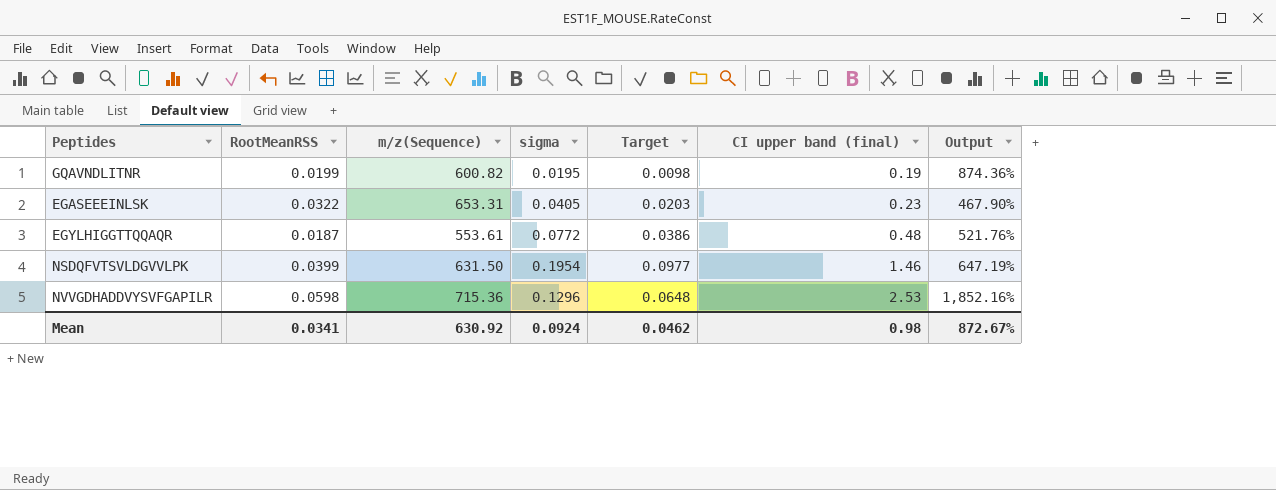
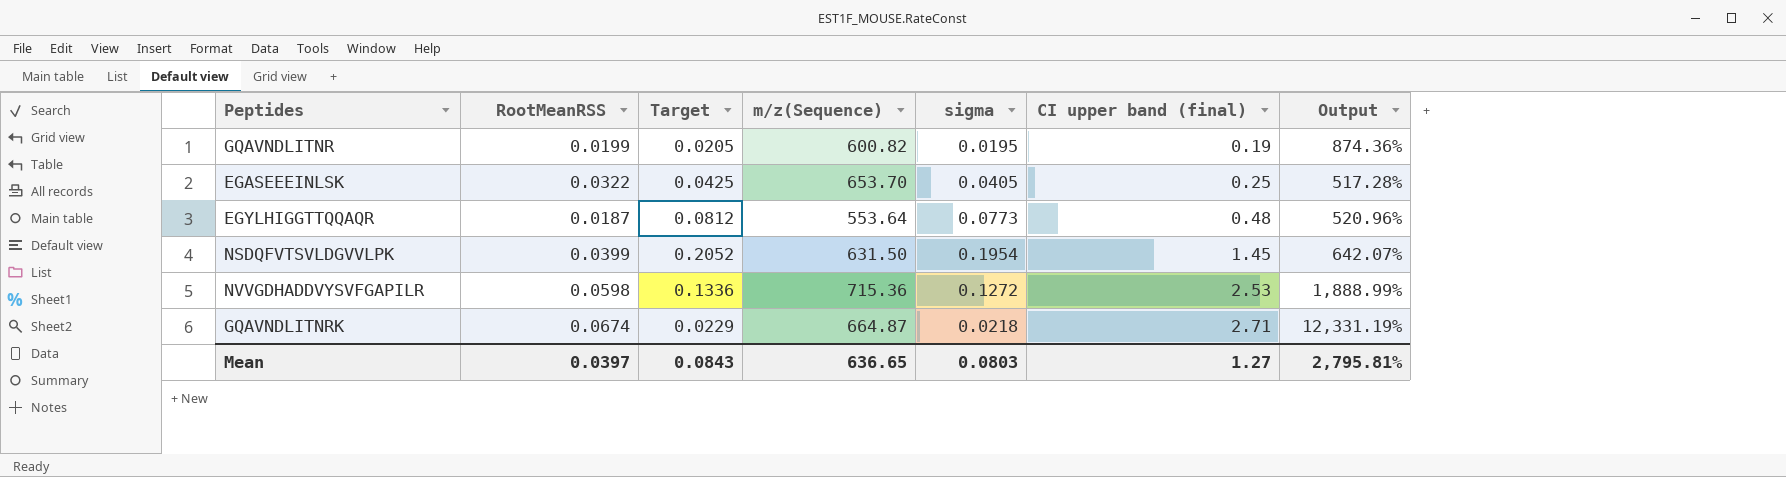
column Target | formula: [sigma] * 0.5 -> [sigma] * 1.05
column Target | position: 5 -> 3
EGASEEEINLSK | m/z(Sequence): 653.31 -> 653.70
EGASEEEINLSK | CI upper band (final): 0.23 -> 0.25
EGASEEEINLSK | Output: 467.90% -> 517.28%
EGYLHIGGTTQQAQR | m/z(Sequence): 553.61 -> 553.64
EGYLHIGGTTQQAQR | sigma: 0.0772 -> 0.0773
EGYLHIGGTTQQAQR | Output: 521.76% -> 520.96%
NSDQFVTSVLDGVVLPK | CI upper band (final): 1.46 -> 1.45
NSDQFVTSVLDGVVLPK | Output: 647.19% -> 642.07%
NVVGDHADDVYSVFGAPILR | sigma: 0.1296 -> 0.1272
NVVGDHADDVYSVFGAPILR | Output: 1,852.16% -> 1,888.99%
row GQAVNDLITNRK: none -> 0.0674 | 0.0229 | 664.87 | 0.0218 | 2.71 | 12,331.19%
Mean | RootMeanRSS: 0.0341 -> 0.0397
Mean | Target: 0.0462 -> 0.0843
Mean | m/z(Sequence): 630.92 -> 636.65
Mean | sigma: 0.0924 -> 0.0803
Mean | CI upper band (final): 0.98 -> 1.27
Mean | Output: 872.67% -> 2,795.81%

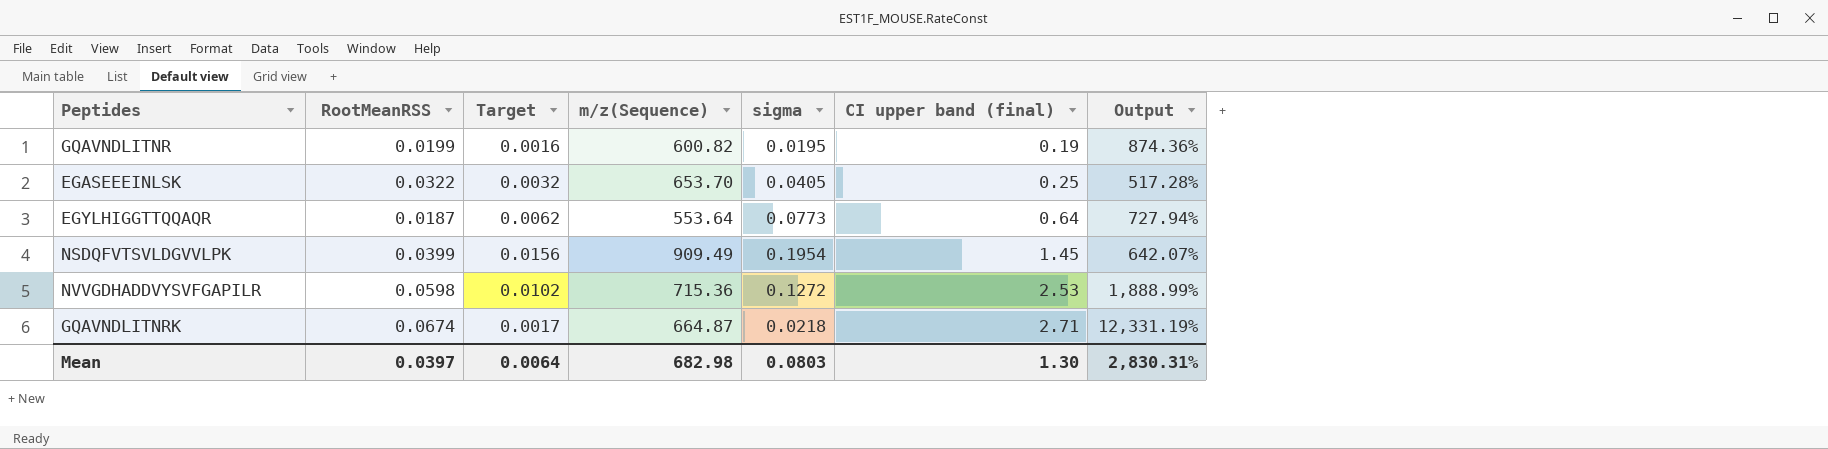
column Target | formula: [sigma] * 1.05 -> [sigma] * 0.08
EGYLHIGGTTQQAQR | CI upper band (final): 0.48 -> 0.64
EGYLHIGGTTQQAQR | Output: 520.96% -> 727.94%
NSDQFVTSVLDGVVLPK | m/z(Sequence): 631.50 -> 909.49
Mean | Target: 0.0843 -> 0.0064
Mean | m/z(Sequence): 636.65 -> 682.98
Mean | CI upper band (final): 1.27 -> 1.30
Mean | Output: 2,795.81% -> 2,830.31%

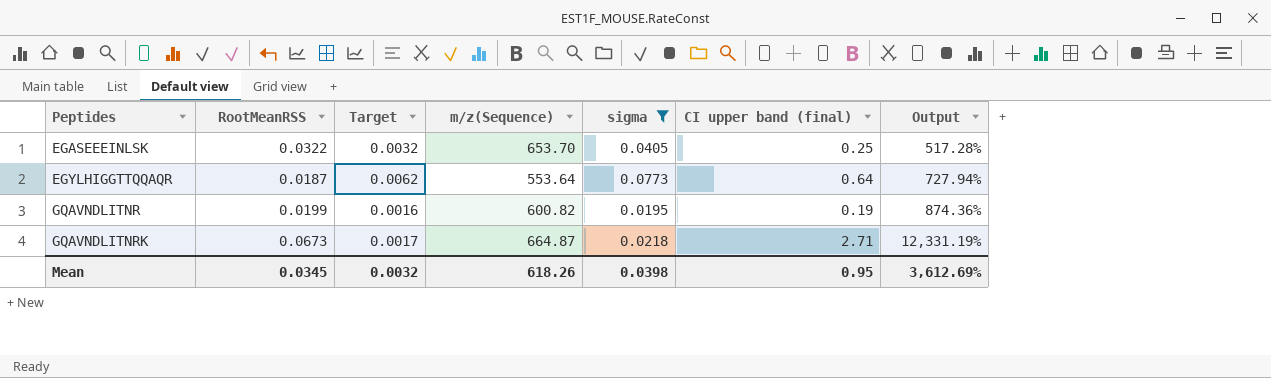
filter: none -> sigma <= 0.0773
row order: CI upper band (final) ascending -> Peptides ascending
GQAVNDLITNRK | RootMeanRSS: 0.0674 -> 0.0673
Mean | RootMeanRSS: 0.0397 -> 0.0345
Mean | Target: 0.0064 -> 0.0032
Mean | m/z(Sequence): 682.98 -> 618.26
Mean | sigma: 0.0803 -> 0.0398
Mean | CI upper band (final): 1.30 -> 0.95
Mean | Output: 2,830.31% -> 3,612.69%

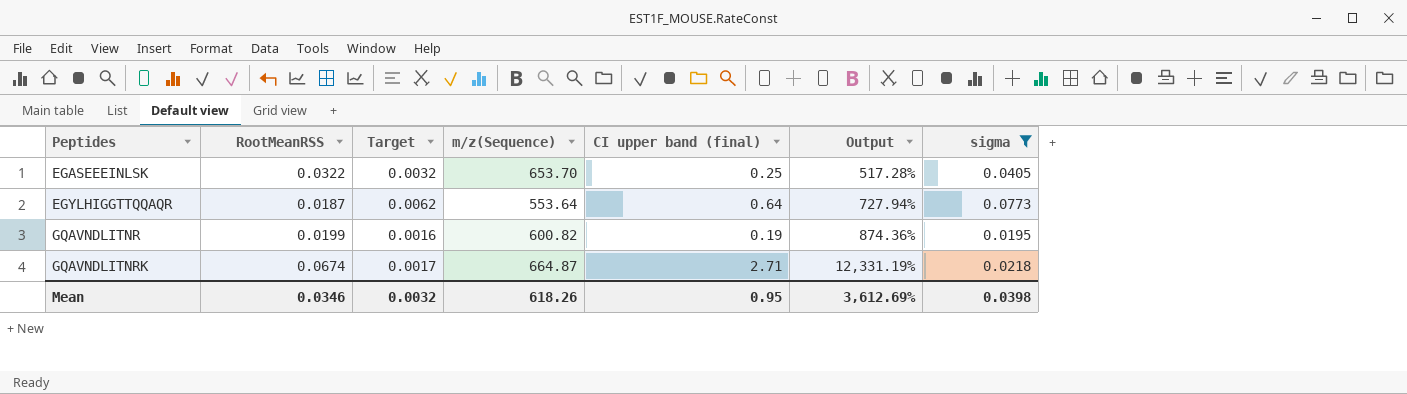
column sigma | position: 5 -> 7
GQAVNDLITNRK | RootMeanRSS: 0.0673 -> 0.0674
Mean | RootMeanRSS: 0.0345 -> 0.0346

